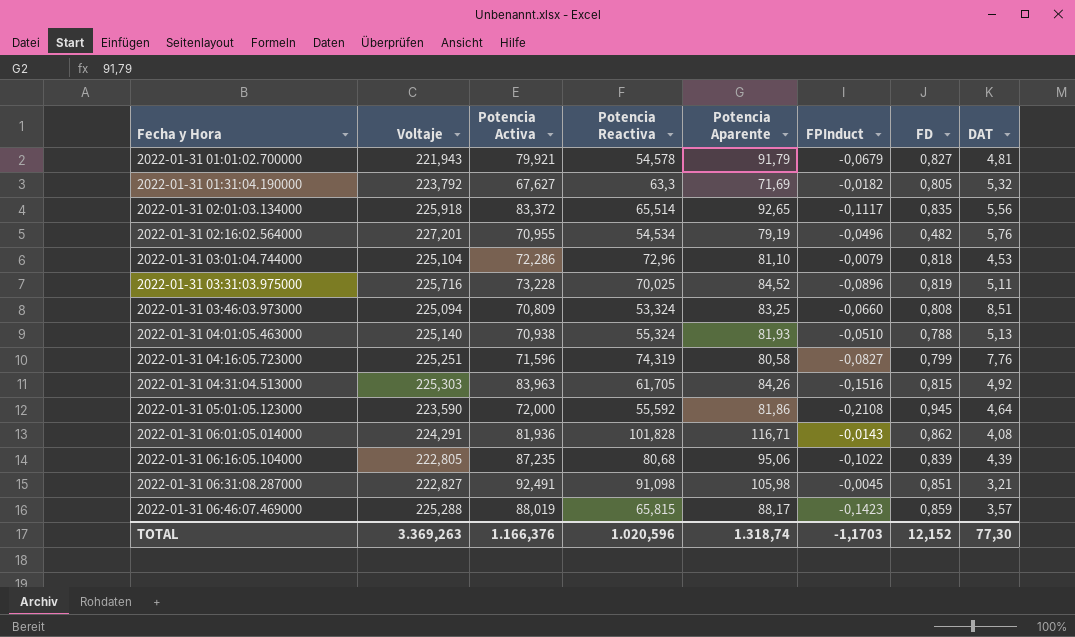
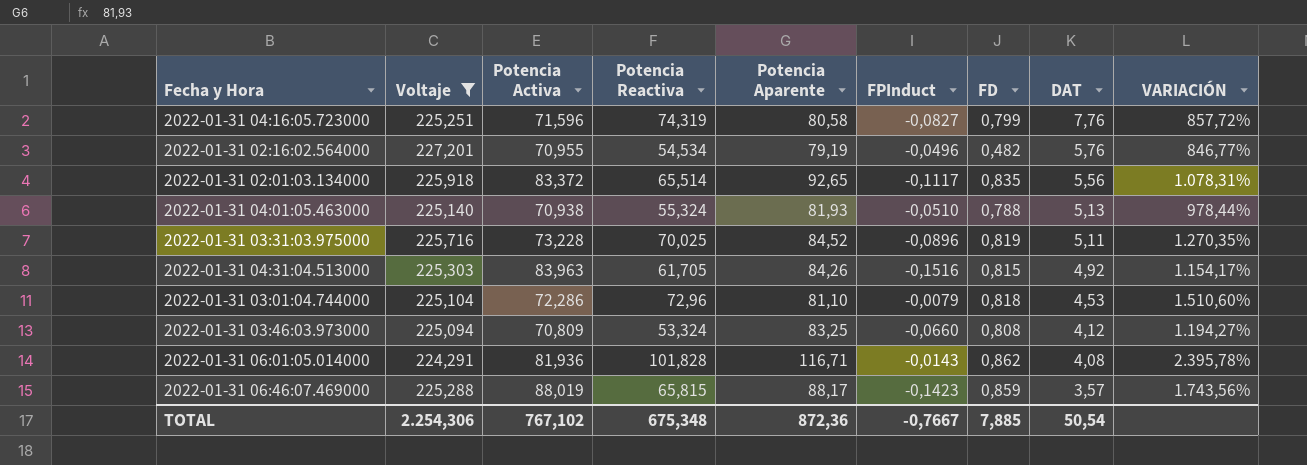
filter: none -> Voltaje >= 224,291
row order: Fecha y Hora ascending -> DAT descending
column VARIACIÓN | formula: none -> ([Potencia Reactiva] - [DAT]) / [DAT]
2022-01-31 03:46:03.973000 | DAT: 8,51 -> 4,12
TOTAL | Voltaje: 3.369,263 -> 2.254,306
TOTAL | Potencia Activa: 1.166,376 -> 767,102
TOTAL | Potencia Reactiva: 1.020,596 -> 675,348
TOTAL | Potencia Aparente: 1.318,74 -> 872,36
TOTAL | FPInduct: -1,1703 -> -0,7667
TOTAL | FD: 12,152 -> 7,885
TOTAL | DAT: 77,30 -> 50,54

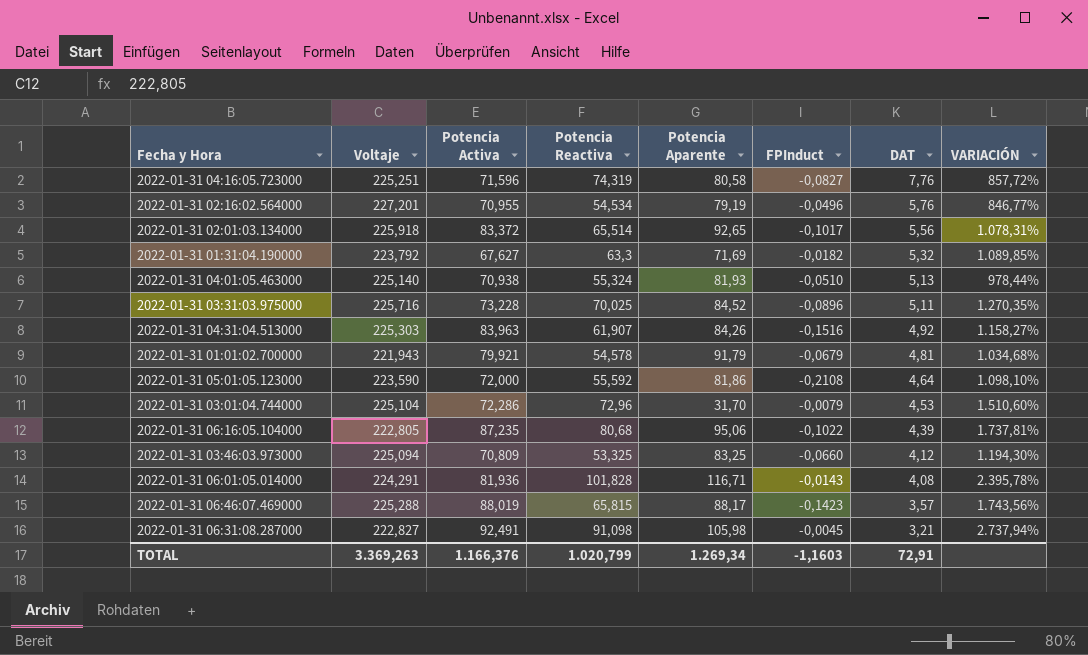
filter: Voltaje >= 224,291 -> none
column FD | position: 7 -> none
2022-01-31 02:01:03.134000 | FPInduct: -0,1117 -> -0,1017
2022-01-31 04:31:04.513000 | Potencia Reactiva: 61,705 -> 61,907
2022-01-31 04:31:04.513000 | VARIACIÓN: 1.154,17% -> 1.158,27%
2022-01-31 03:01:04.744000 | Potencia Aparente: 81,10 -> 31,70
2022-01-31 03:46:03.973000 | Potencia Reactiva: 53,324 -> 53,325
2022-01-31 03:46:03.973000 | VARIACIÓN: 1.194,27% -> 1.194,30%
TOTAL | Voltaje: 2.254,306 -> 3.369,263
TOTAL | Potencia Activa: 767,102 -> 1.166,376
TOTAL | Potencia Reactiva: 675,348 -> 1.020,799
TOTAL | Potencia Aparente: 872,36 -> 1.269,34
TOTAL | FPInduct: -0,7667 -> -1,1603
TOTAL | DAT: 50,54 -> 72,91

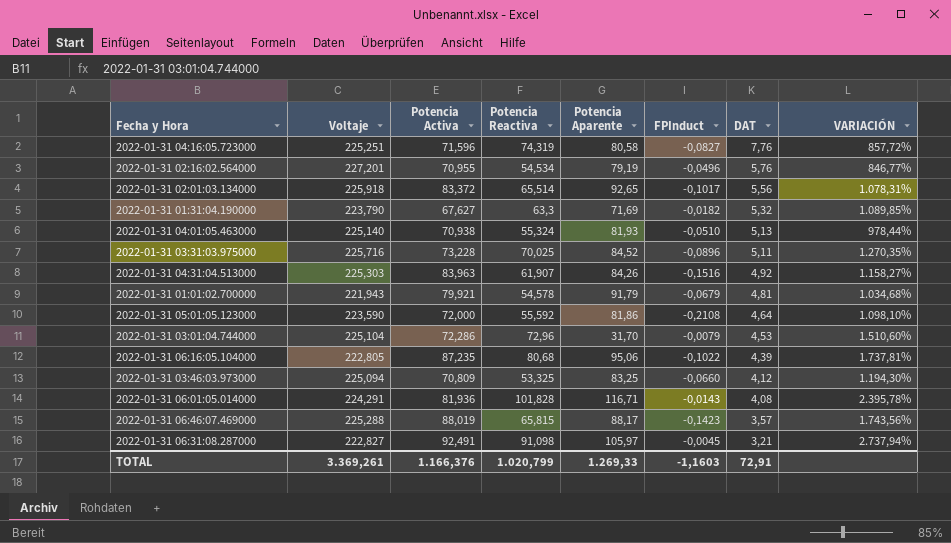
2022-01-31 01:31:04.190000 | Voltaje: 223,792 -> 223,790
2022-01-31 06:31:08.287000 | Potencia Aparente: 105,98 -> 105,97
TOTAL | Voltaje: 3.369,263 -> 3.369,261
TOTAL | Potencia Aparente: 1.269,34 -> 1.269,33

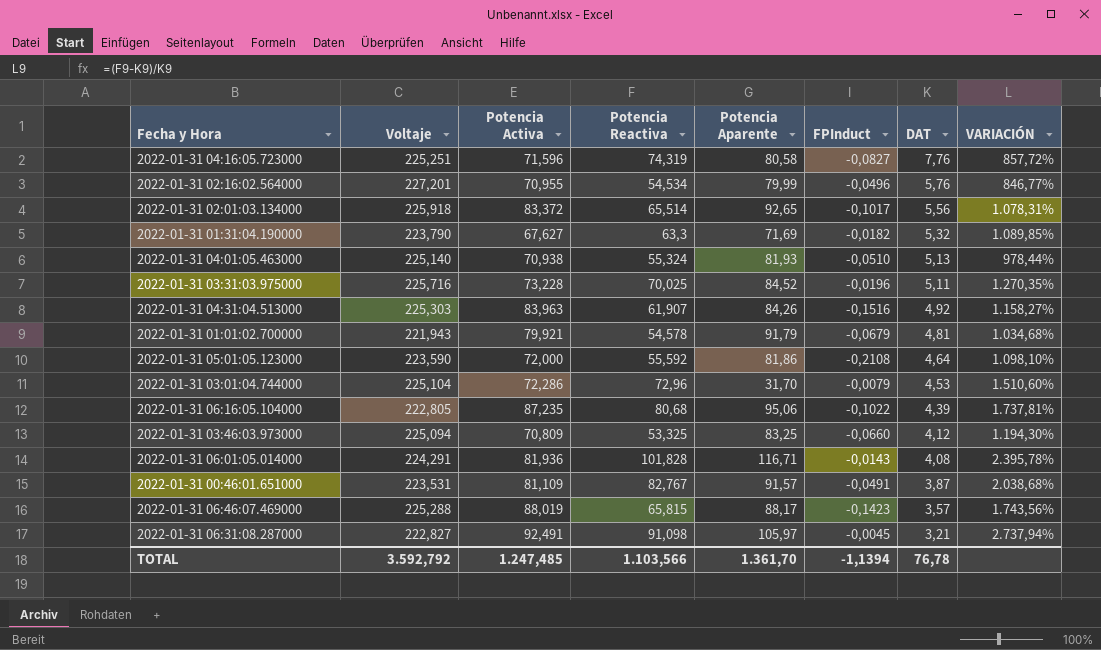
2022-01-31 02:16:02.564000 | Potencia Aparente: 79,19 -> 79,99
2022-01-31 03:31:03.975000 | FPInduct: -0,0896 -> -0,0196
row 2022-01-31 00:46:01.651000: none -> 223,531 | 81,109 | 82,767 | 91,57 | -0,0491 | 3,87 | 2.038,68%
TOTAL | Voltaje: 3.369,261 -> 3.592,792
TOTAL | Potencia Activa: 1.166,376 -> 1.247,485
TOTAL | Potencia Reactiva: 1.020,799 -> 1.103,566
TOTAL | Potencia Aparente: 1.269,33 -> 1.361,70
TOTAL | FPInduct: -1,1603 -> -1,1394
TOTAL | DAT: 72,91 -> 76,78

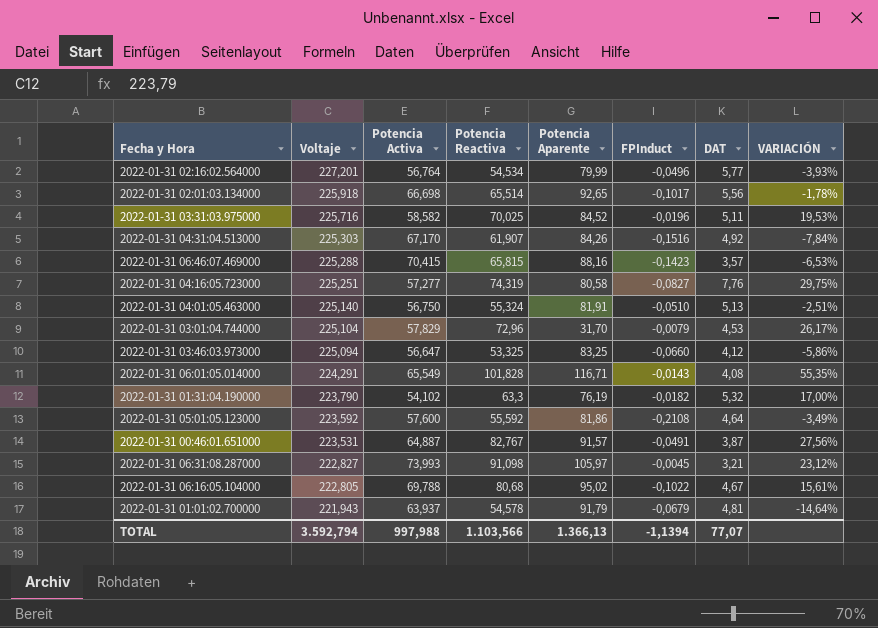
row order: DAT descending -> Voltaje descending
column VARIACIÓN | formula: ([Potencia Reactiva] - [DAT]) / [DAT] -> ([Potencia Reactiva] - [Potencia Activa]) / [Potencia Activa]
2022-01-31 02:16:02.564000 | Potencia Activa: 70,955 -> 56,764
2022-01-31 02:16:02.564000 | DAT: 5,76 -> 5,77
2022-01-31 02:01:03.134000 | Potencia Activa: 83,372 -> 66,698
2022-01-31 03:31:03.975000 | Potencia Activa: 73,228 -> 58,582
2022-01-31 04:31:04.513000 | Potencia Activa: 83,963 -> 67,170
2022-01-31 06:46:07.469000 | Potencia Activa: 88,019 -> 70,415
2022-01-31 06:46:07.469000 | Potencia Aparente: 88,17 -> 88,16
2022-01-31 04:16:05.723000 | Potencia Activa: 71,596 -> 57,277
2022-01-31 04:01:05.463000 | Potencia Activa: 70,938 -> 56,750
2022-01-31 04:01:05.463000 | Potencia Aparente: 81,93 -> 81,91
2022-01-31 03:01:04.744000 | Potencia Activa: 72,286 -> 57,829
2022-01-31 03:46:03.973000 | Potencia Activa: 70,809 -> 56,647
2022-01-31 06:01:05.014000 | Potencia Activa: 81,936 -> 65,549
2022-01-31 01:31:04.190000 | Potencia Activa: 67,627 -> 54,102
2022-01-31 01:31:04.190000 | Potencia Aparente: 71,69 -> 76,19
2022-01-31 05:01:05.123000 | Voltaje: 223,590 -> 223,592
2022-01-31 05:01:05.123000 | Potencia Activa: 72,000 -> 57,600
2022-01-31 00:46:01.651000 | Potencia Activa: 81,109 -> 64,887
2022-01-31 06:31:08.287000 | Potencia Activa: 92,491 -> 73,993
2022-01-31 06:16:05.104000 | Potencia Activa: 87,235 -> 69,788
2022-01-31 06:16:05.104000 | Potencia Aparente: 95,06 -> 95,02
2022-01-31 06:16:05.104000 | DAT: 4,39 -> 4,67
2022-01-31 01:01:02.700000 | Potencia Activa: 79,921 -> 63,937
TOTAL | Voltaje: 3.592,792 -> 3.592,794
TOTAL | Potencia Activa: 1.247,485 -> 997,988
TOTAL | Potencia Aparente: 1.361,70 -> 1.366,13
TOTAL | DAT: 76,78 -> 77,07

